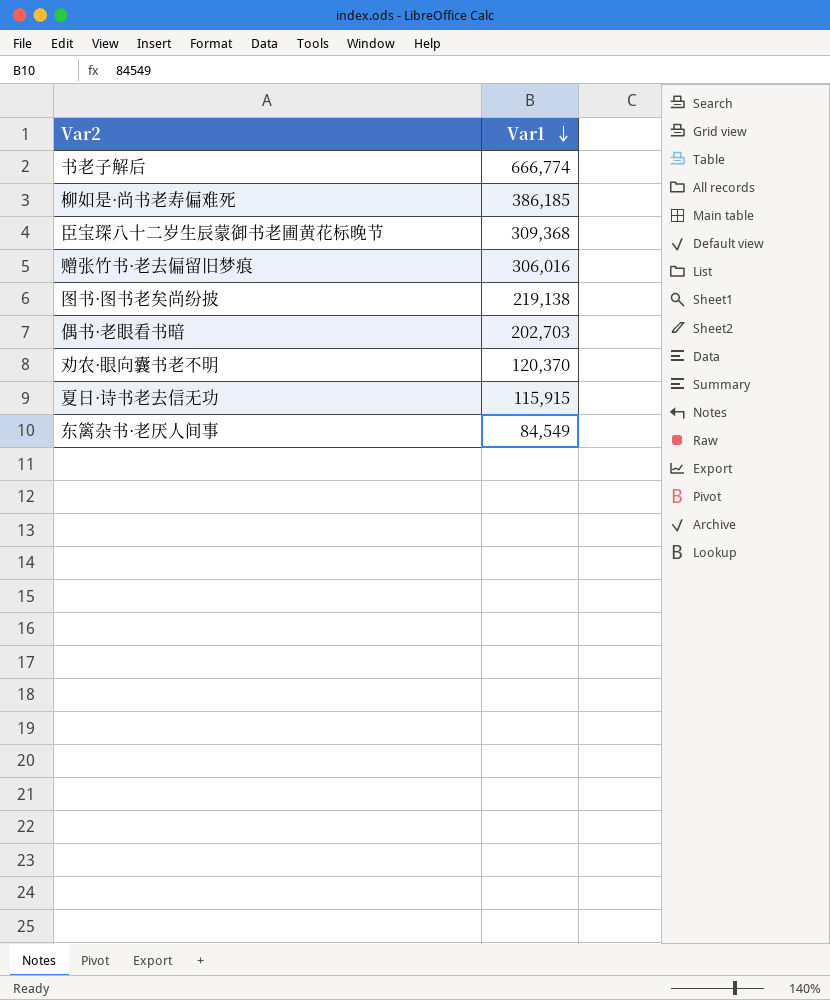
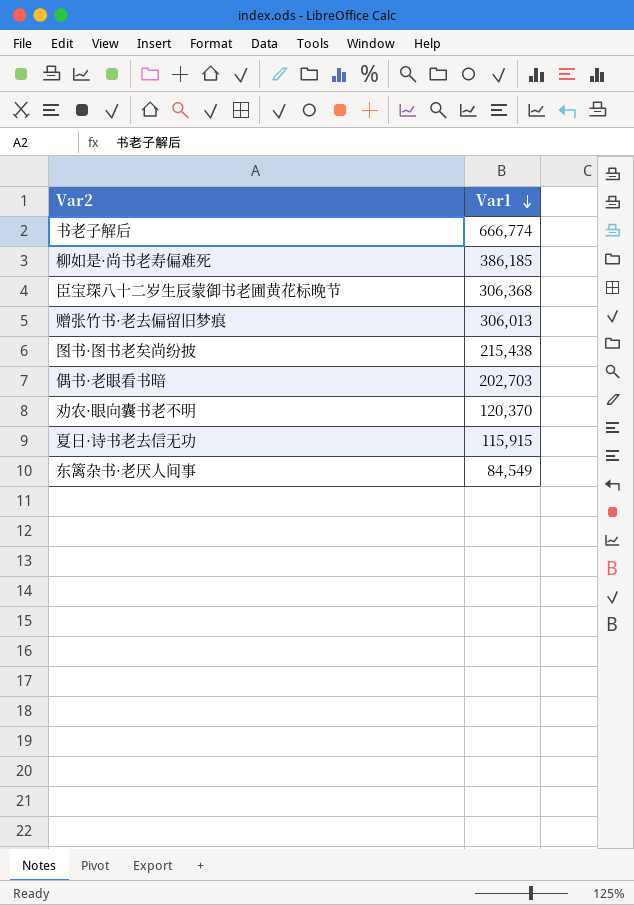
臣宝琛八十二岁生辰蒙御书老圃黄花标晚节 | Var1: 309,368 -> 306,368
赠张竹书·老去偏留旧梦痕 | Var1: 306,016 -> 306,013
图书·图书老矣尚纷披 | Var1: 219,138 -> 215,438

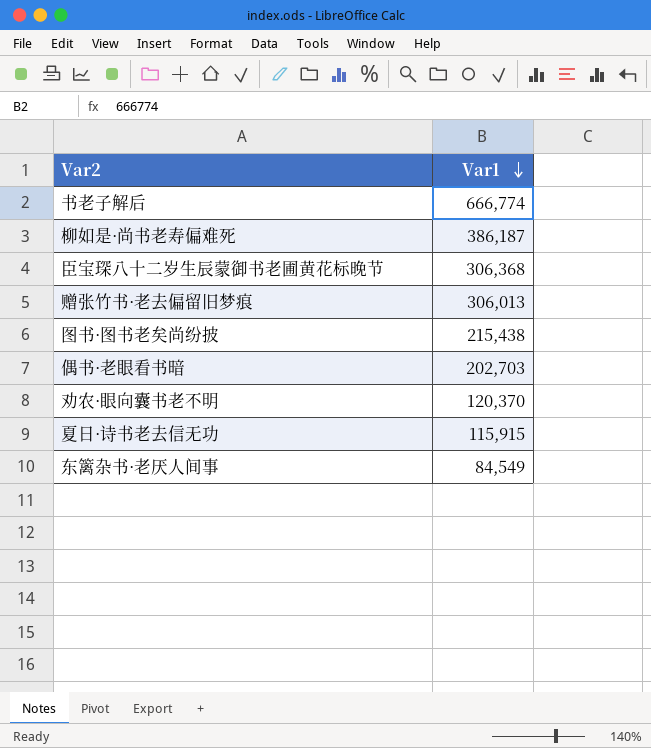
柳如是·尚书老寿偏难死 | Var1: 386,185 -> 386,187

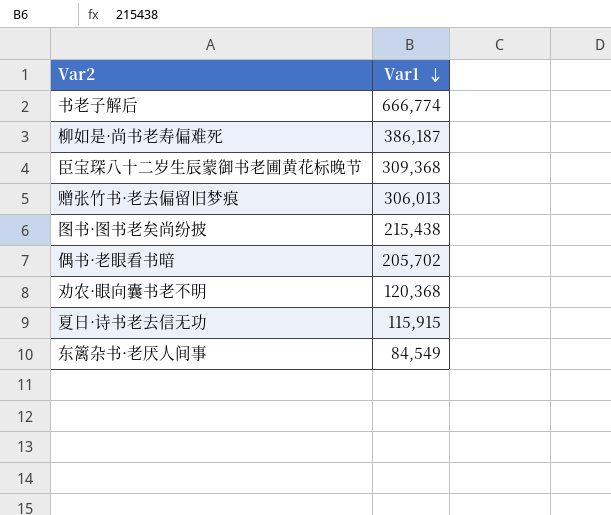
臣宝琛八十二岁生辰蒙御书老圃黄花标晚节 | Var1: 306,368 -> 309,368
偶书·老眼看书暗 | Var1: 202,703 -> 205,702
劝农·眼向囊书老不明 | Var1: 120,370 -> 120,368

